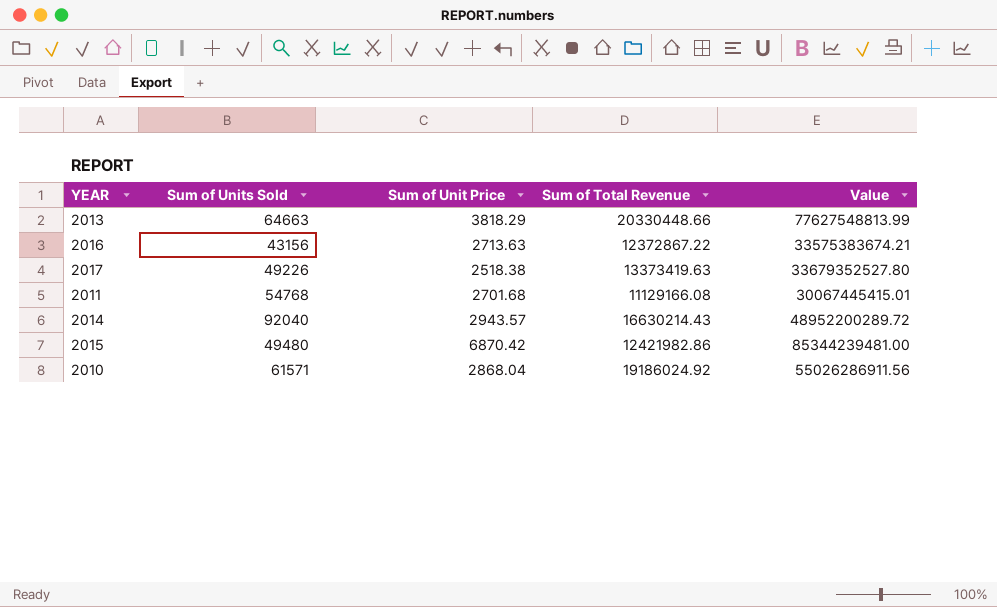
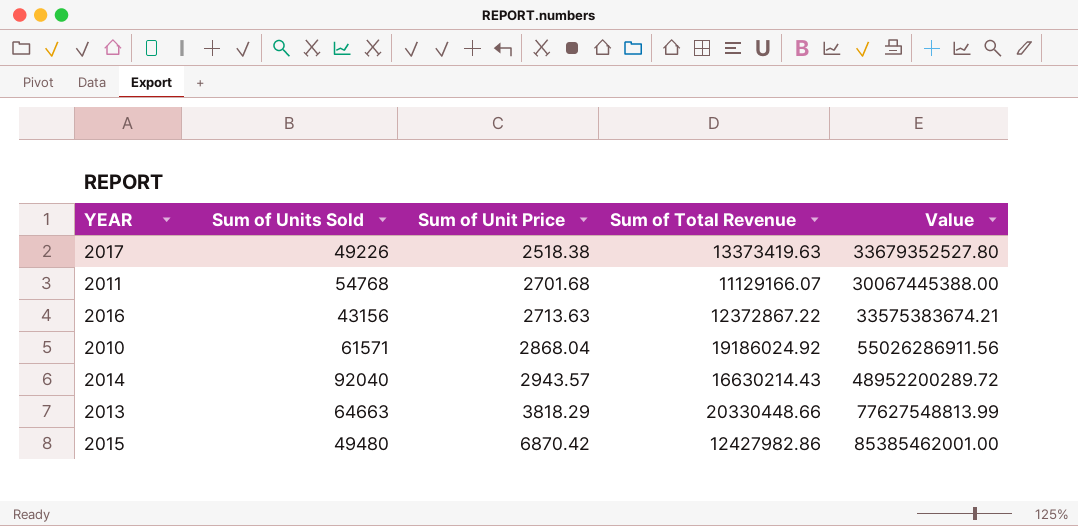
row order: none -> Sum of Unit Price ascending
2011 | Sum of Total Revenue: 11129166.08 -> 11129166.07
2011 | Value: 30067445415.01 -> 30067445388.00
2015 | Sum of Total Revenue: 12421982.86 -> 12427982.86
2015 | Value: 85344239481.00 -> 85385462001.00

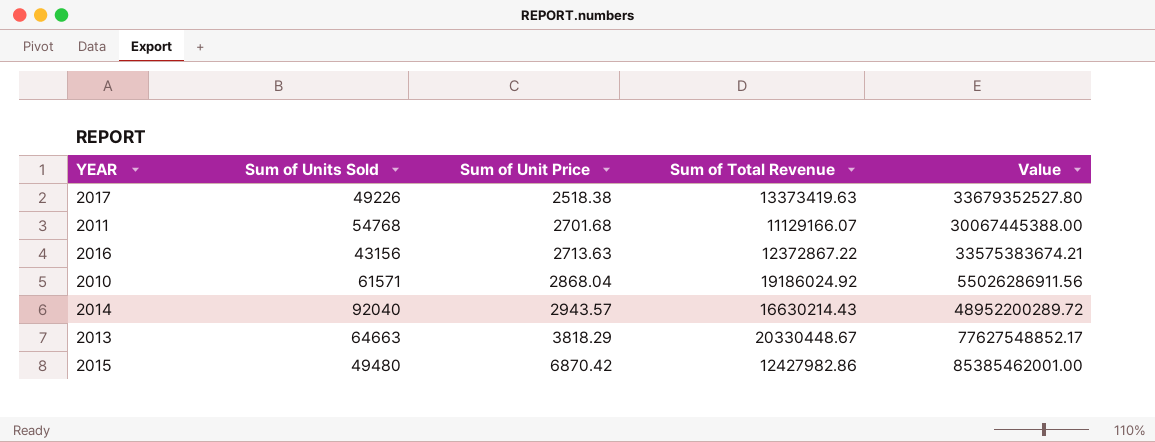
2013 | Sum of Total Revenue: 20330448.66 -> 20330448.67
2013 | Value: 77627548813.99 -> 77627548852.17

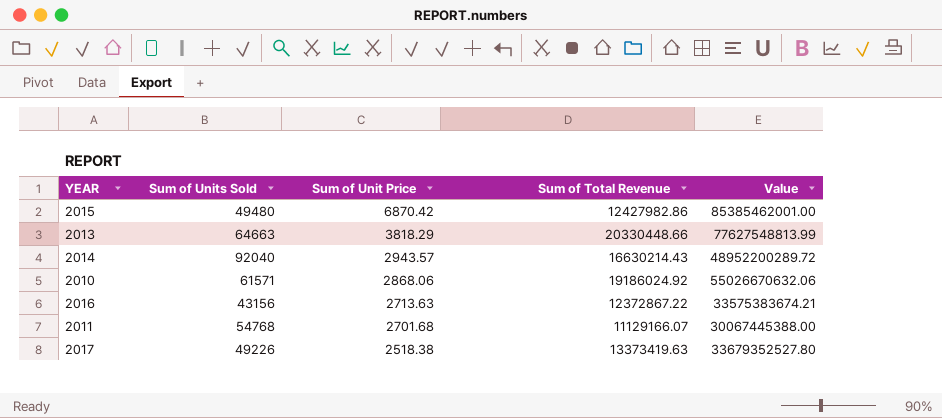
row order: Sum of Unit Price ascending -> Sum of Unit Price descending
2013 | Sum of Total Revenue: 20330448.67 -> 20330448.66
2013 | Value: 77627548852.17 -> 77627548813.99
2010 | Sum of Unit Price: 2868.04 -> 2868.06
2010 | Value: 55026286911.56 -> 55026670632.06

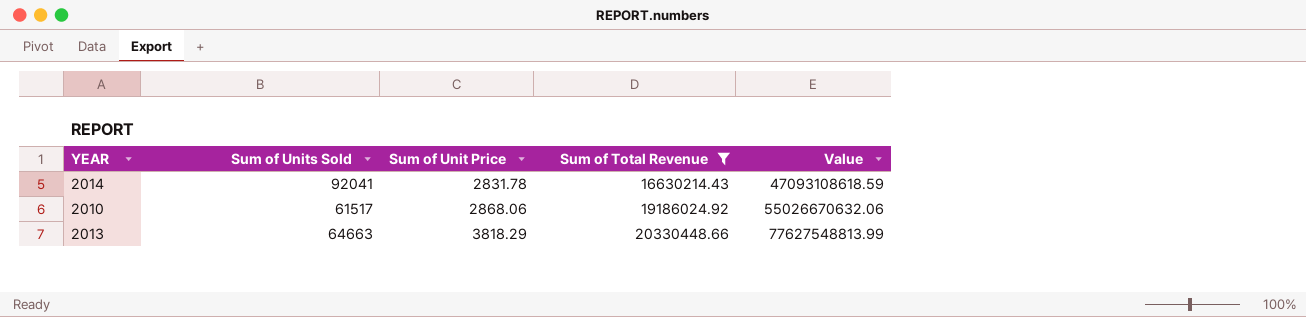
filter: none -> Sum of Total Revenue >= 16630214.43
row order: Sum of Unit Price descending -> Sum of Unit Price ascending
2014 | Sum of Units Sold: 92040 -> 92041
2014 | Sum of Unit Price: 2943.57 -> 2831.78
2014 | Value: 48952200289.72 -> 47093108618.59
2010 | Sum of Units Sold: 61571 -> 61517

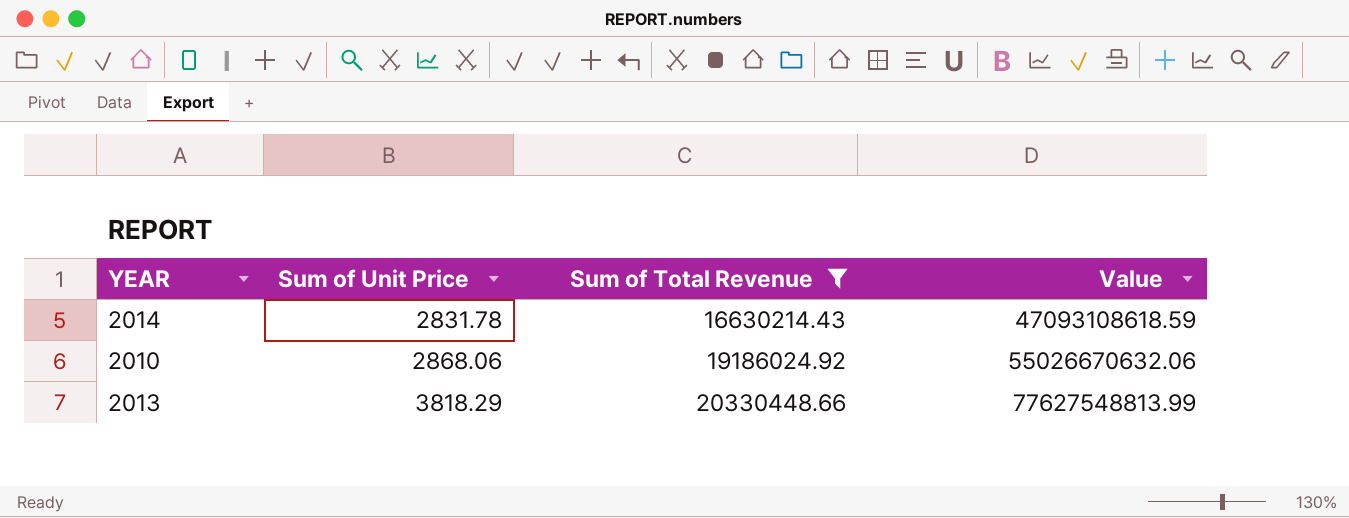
column Sum of Units Sold | position: 2 -> none

